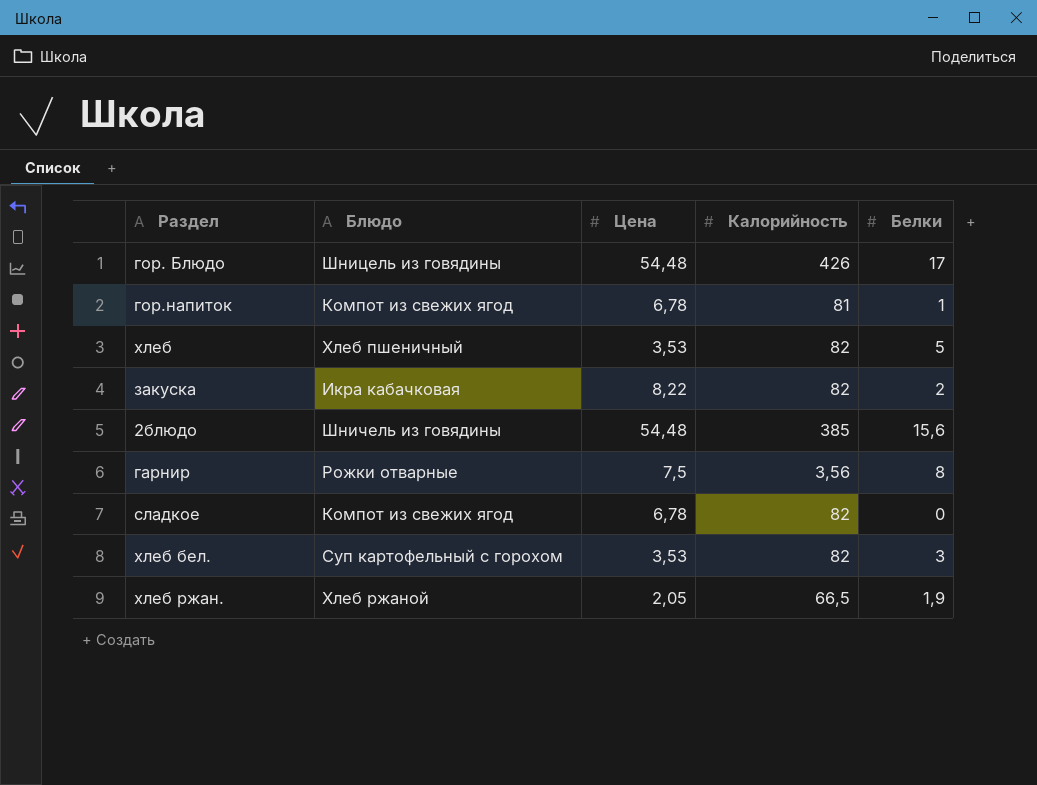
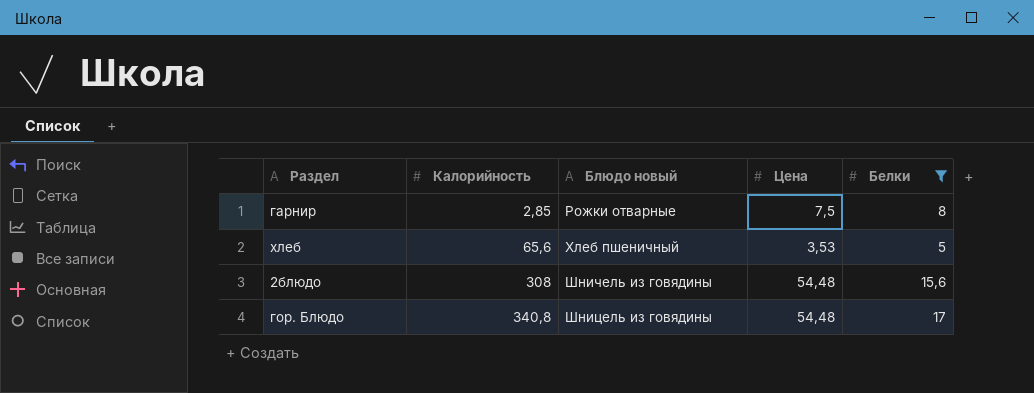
filter: none -> Белки >= 5
row order: none -> Калорийность ascending
column Калорийность | position: 4 -> 2
column name: Блюдо -> Блюдо новый
гарнир | Калорийность: 3,56 -> 2,85
хлеб | Калорийность: 82 -> 65,6
2блюдо | Калорийность: 385 -> 308
гор. Блюдо | Калорийность: 426 -> 340,8

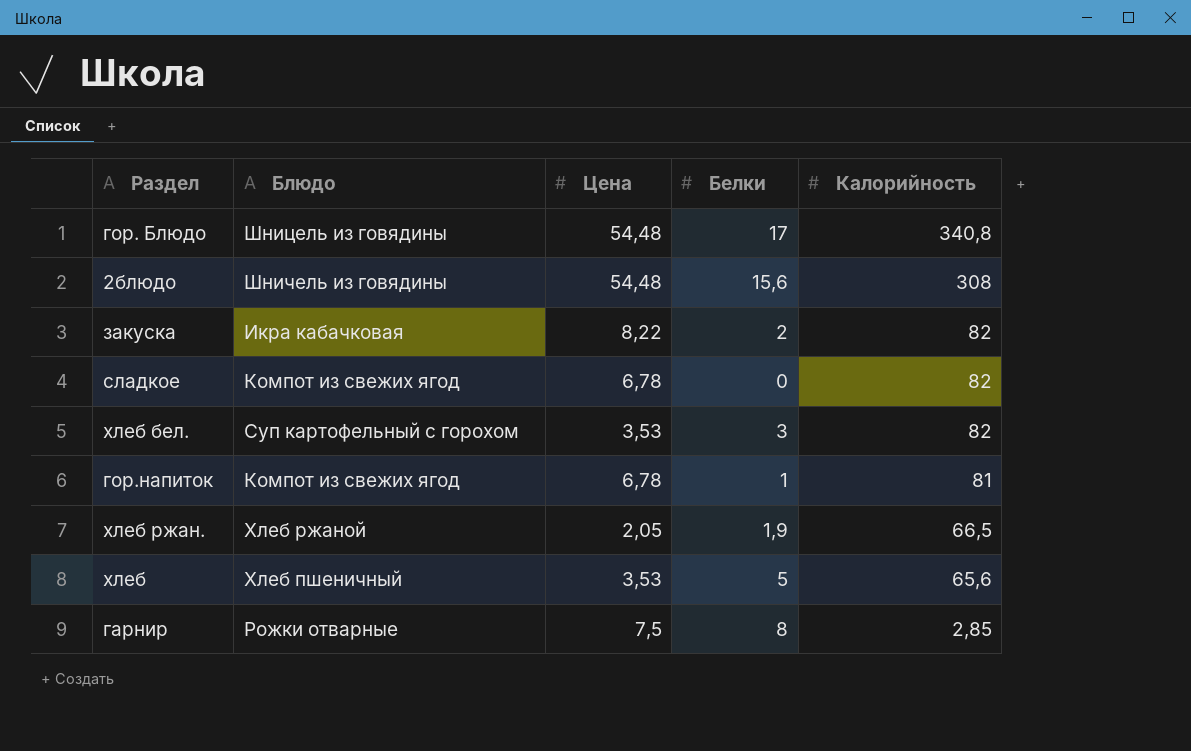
filter: Белки >= 5 -> none
row order: Калорийность ascending -> Калорийность descending
column name: Блюдо новый -> Блюдо
column Калорийность | position: 2 -> 5

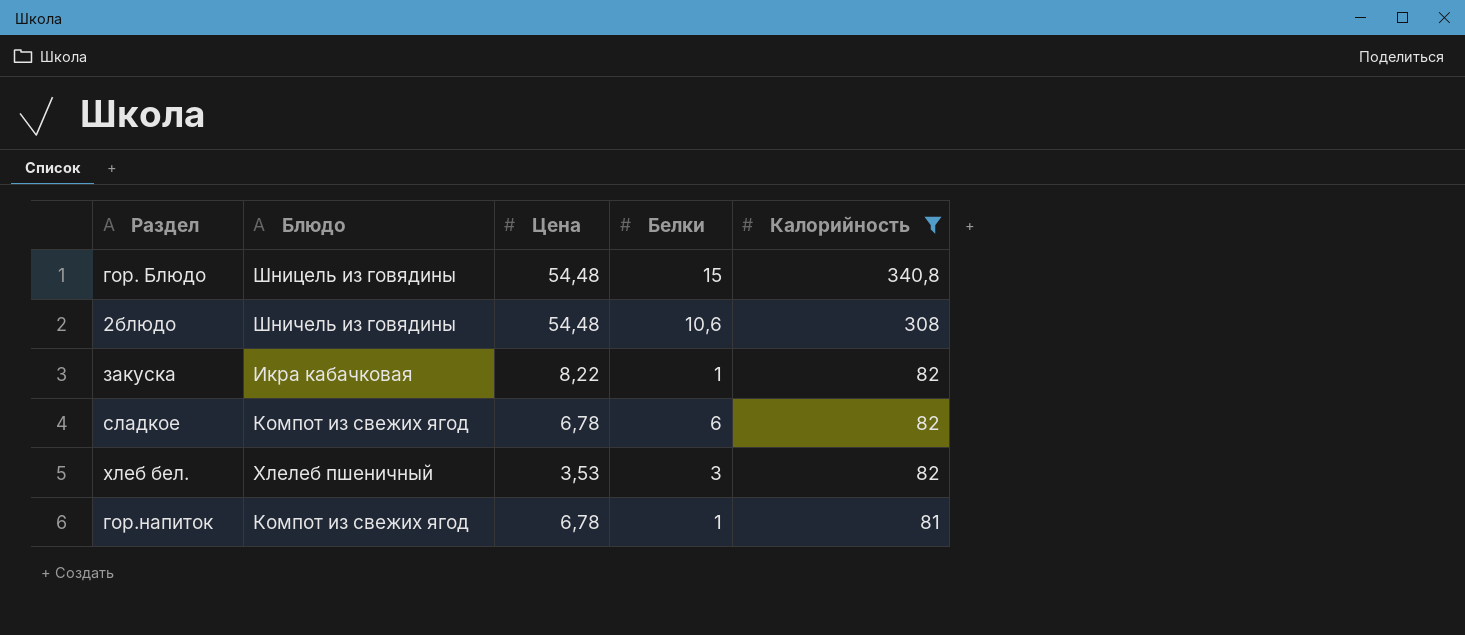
filter: none -> Калорийность >= 81
гор. Блюдо | Белки: 17 -> 15
2блюдо | Белки: 15,6 -> 10,6
закуска | Белки: 2 -> 1
сладкое | Белки: 0 -> 6
хлеб бел. | Блюдо: Суп картофельный с горохом -> Хлелеб пшеничный

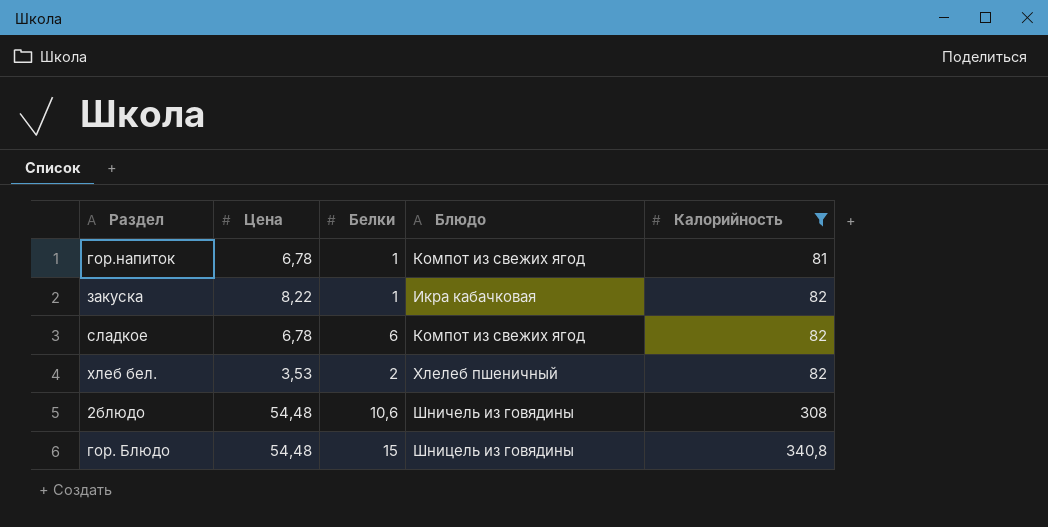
row order: Калорийность descending -> Калорийность ascending
column Блюдо | position: 2 -> 4
хлеб бел. | Белки: 3 -> 2

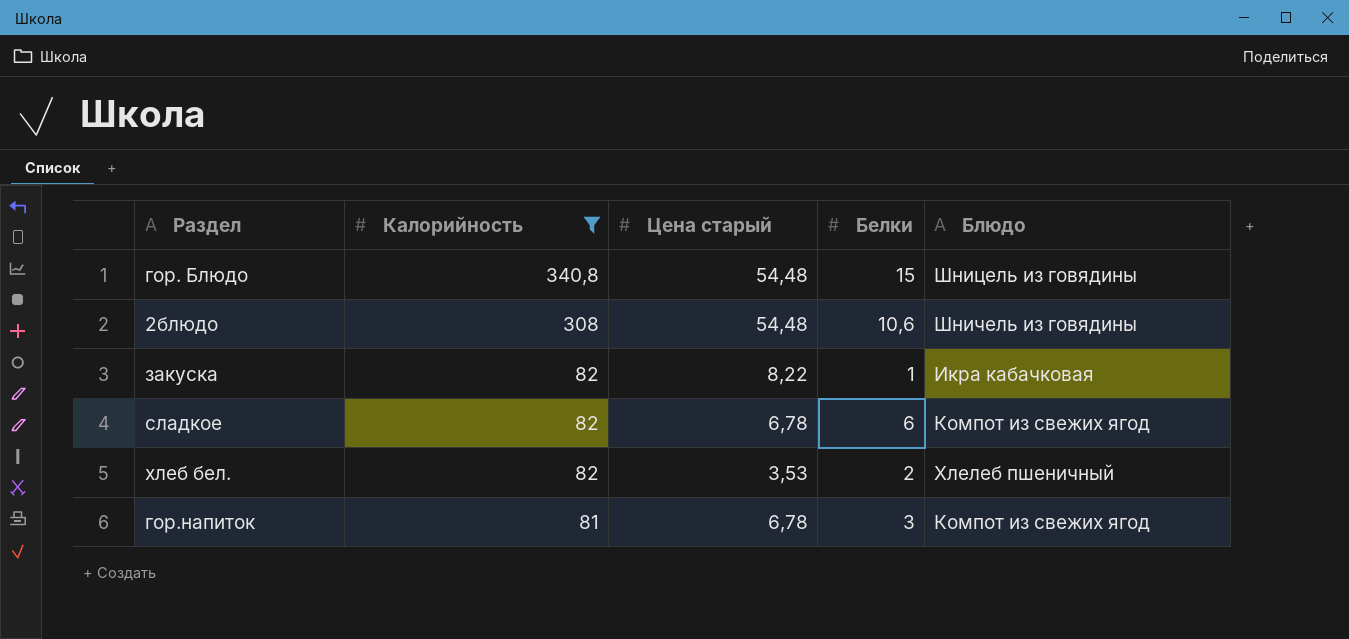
row order: Калорийность ascending -> Калорийность descending
column Калорийность | position: 5 -> 2
column name: Цена -> Цена старый
гор.напиток | Белки: 1 -> 3

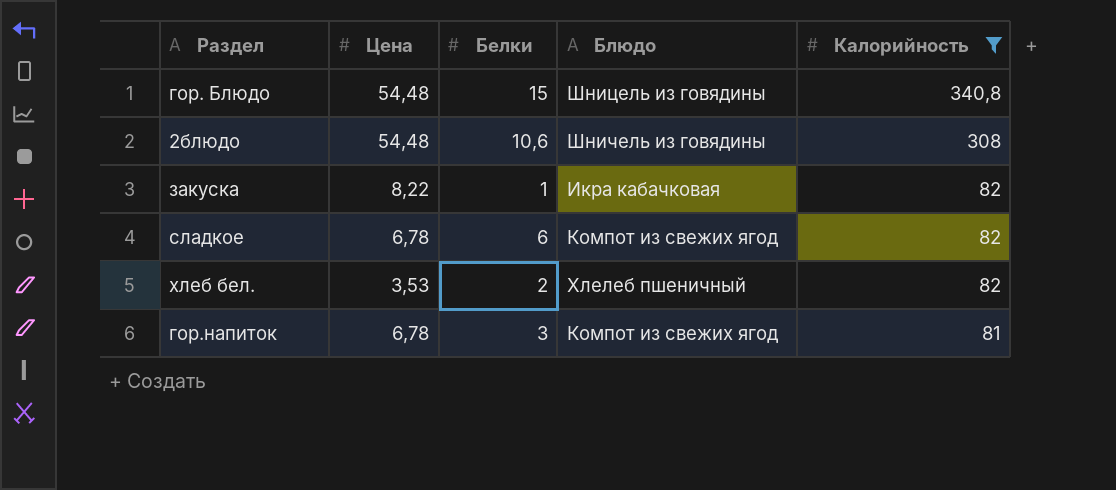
column name: Цена старый -> Цена
column Калорийность | position: 2 -> 5

